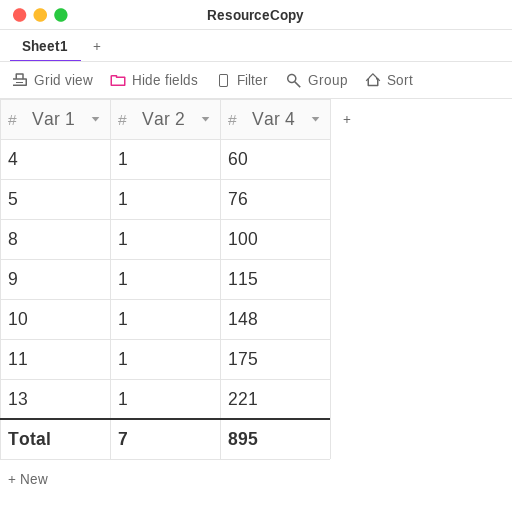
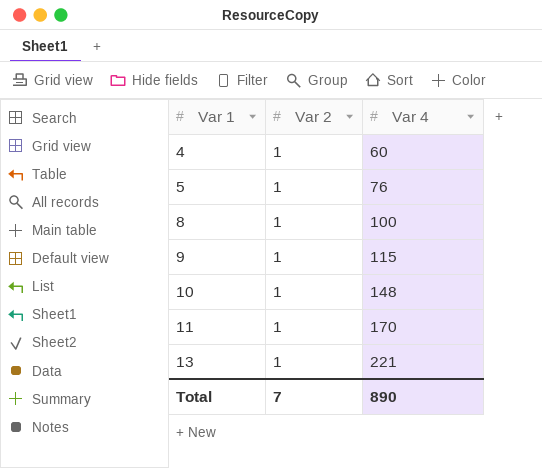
11 | Var 4: 175 -> 170
Total | Var 4: 895 -> 890

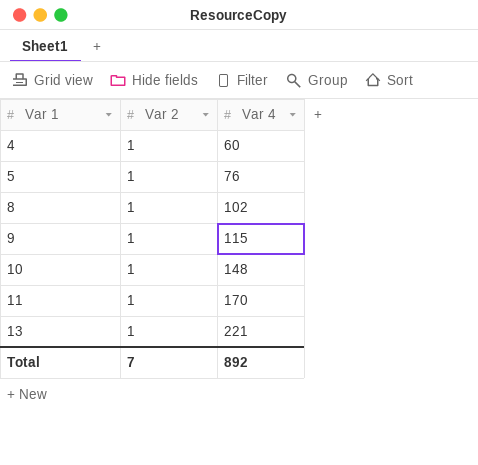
8 | Var 4: 100 -> 102
Total | Var 4: 890 -> 892

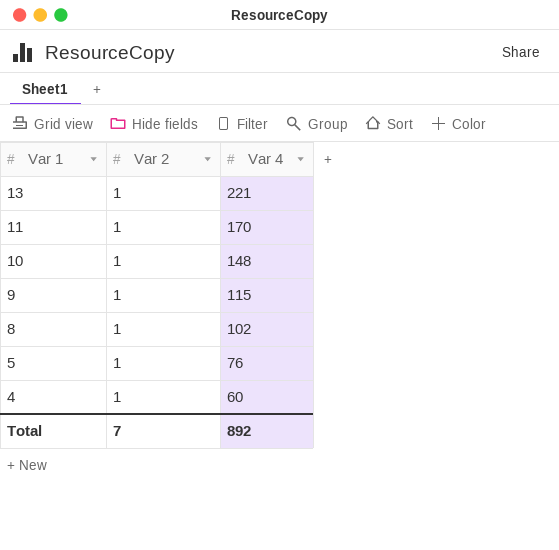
row order: Var 1 ascending -> Var 1 descending

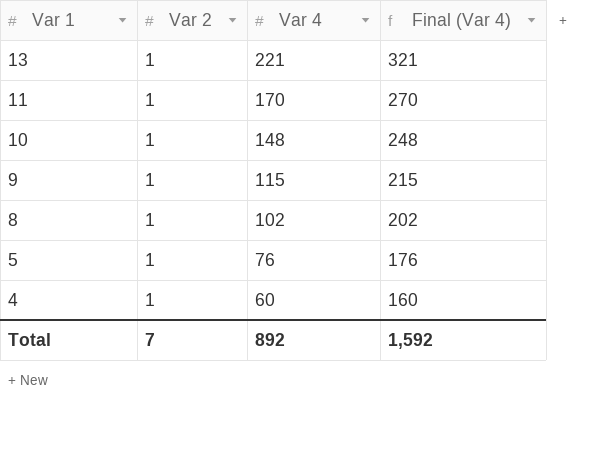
column Final (Var 4) | formula: none -> [Var 4] + 100

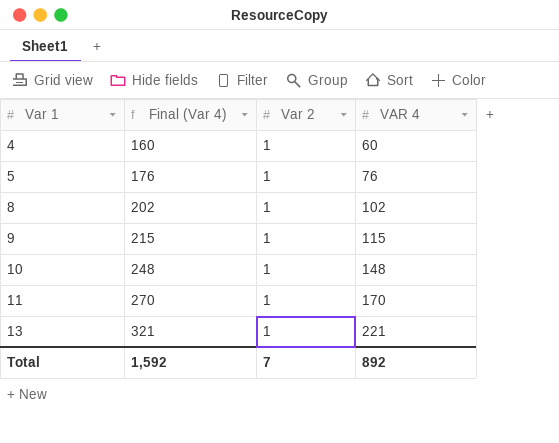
row order: Var 1 descending -> Var 1 ascending
column Final (Var 4) | position: 4 -> 2
column name: Var 4 -> VAR 4

